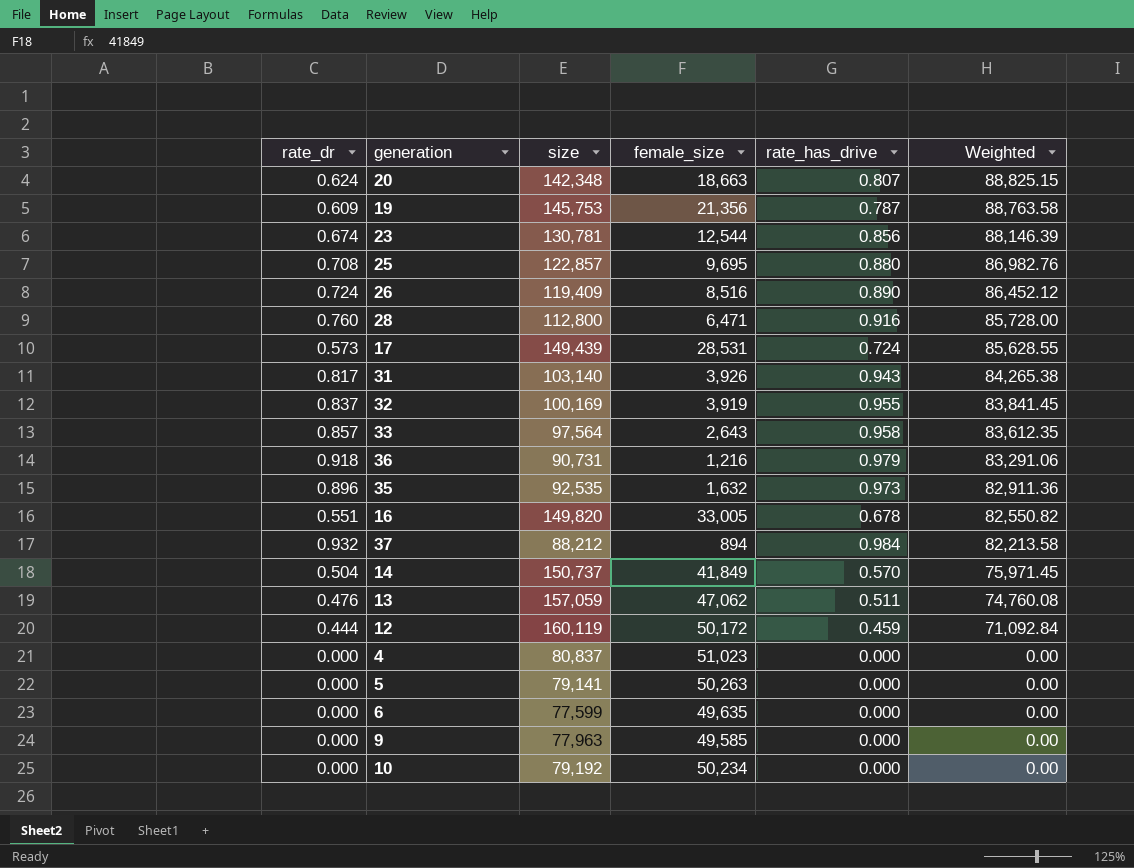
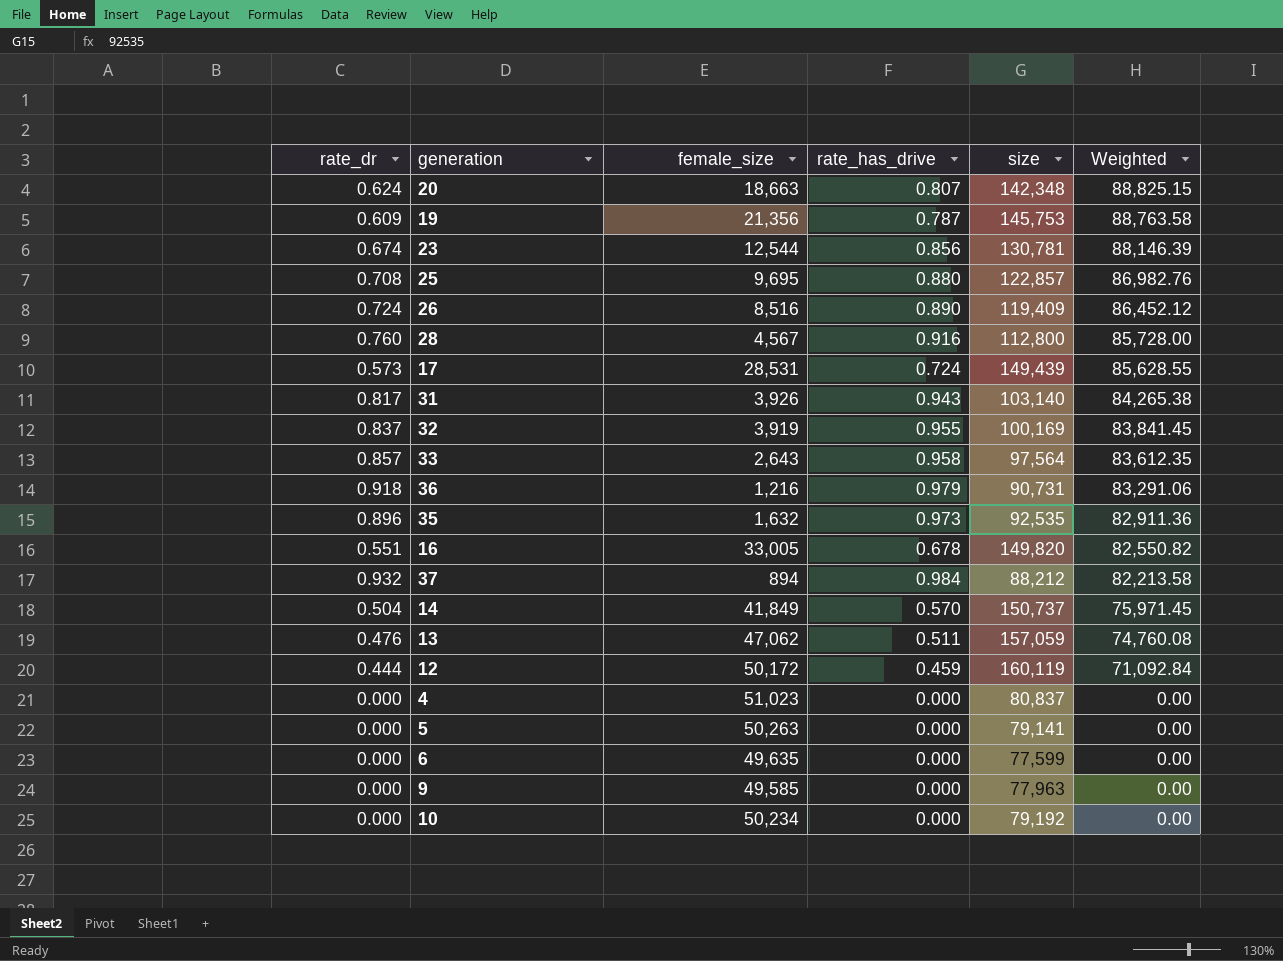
column size | position: 3 -> 5
28 | female_size: 6,471 -> 4,567

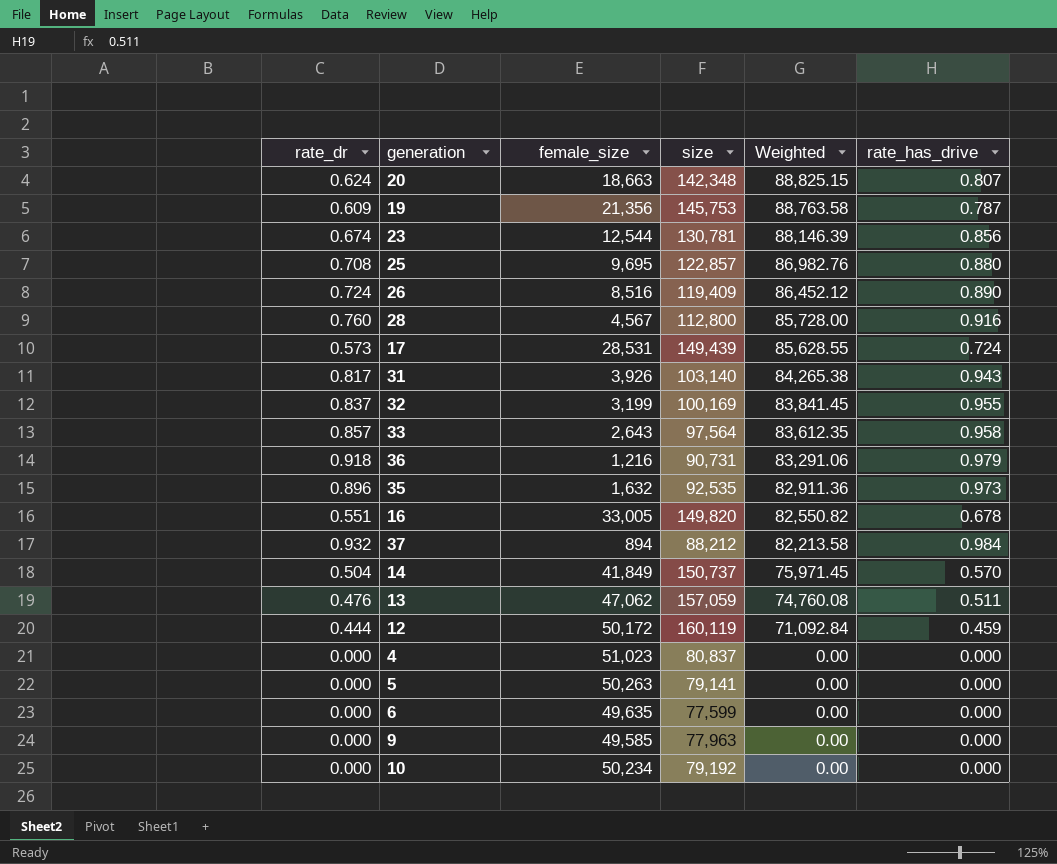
column rate_has_drive | position: 4 -> 6
32 | female_size: 3,919 -> 3,199

